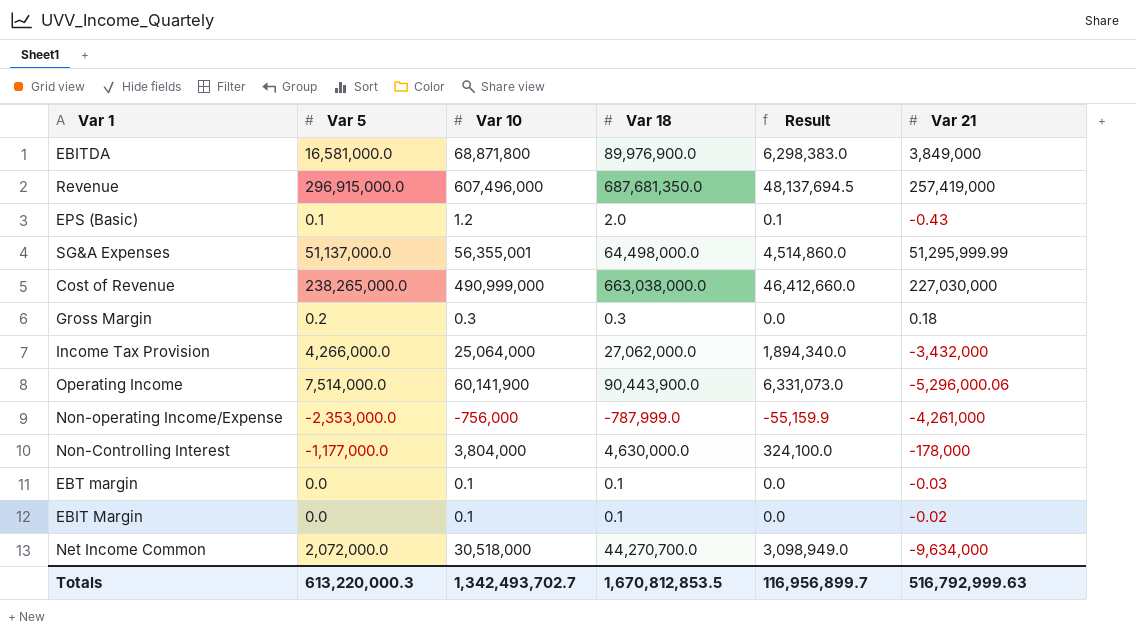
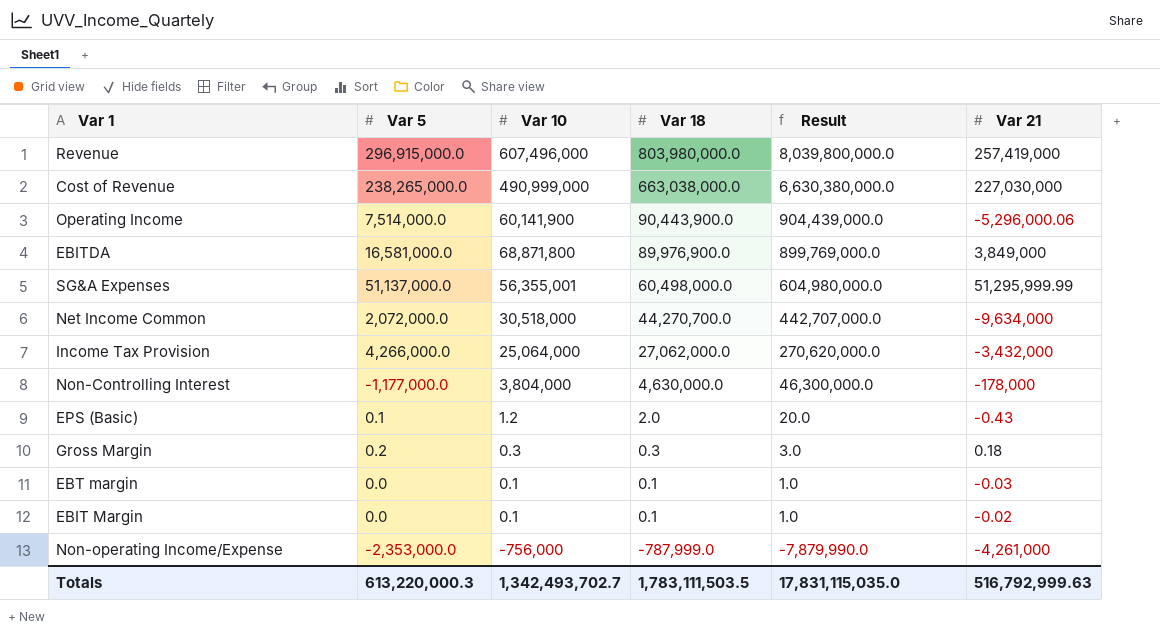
row order: none -> Var 18 descending
column Result | formula: [Var 18] * 0.07 -> [Var 18] * 10
Revenue | Var 18: 687,681,350.0 -> 803,980,000.0
SG&A Expenses | Var 18: 64,498,000.0 -> 60,498,000.0
Totals | Var 18: 1,670,812,853.5 -> 1,783,111,503.5
Totals | Result: 116,956,899.7 -> 17,831,115,035.0

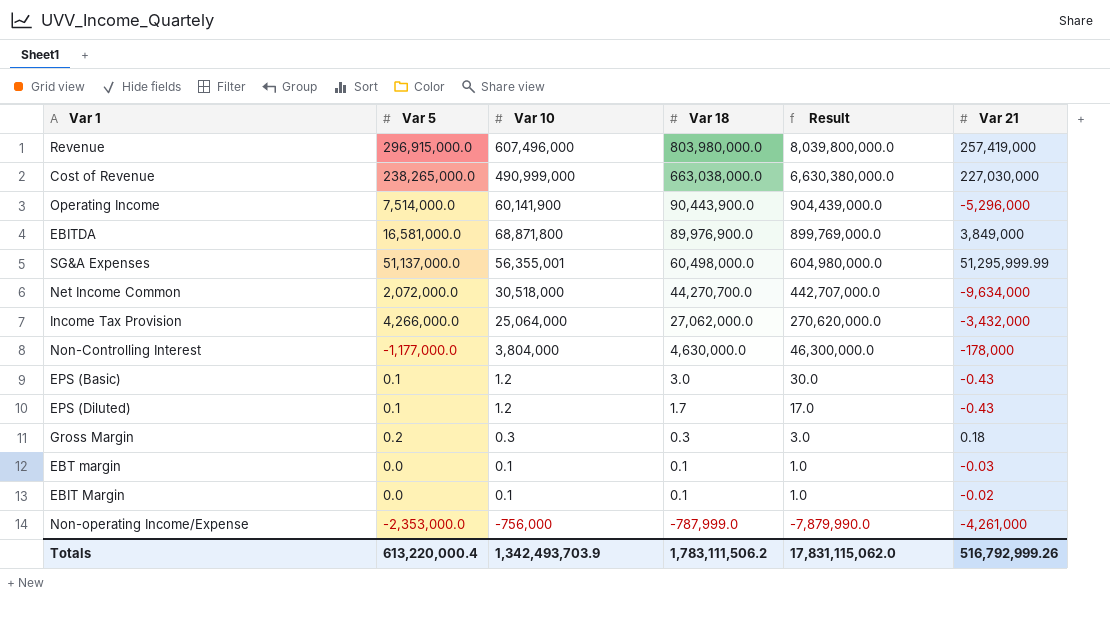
Operating Income | Var 21: -5,296,000.06 -> -5,296,000
EPS (Basic) | Var 18: 2.0 -> 3.0
EPS (Basic) | Result: 20.0 -> 30.0
row EPS (Diluted): none -> 0.1 | 1.2 | 1.7 | 17.0 | -0.43
Totals | Var 5: 613,220,000.3 -> 613,220,000.4
Totals | Var 10: 1,342,493,702.7 -> 1,342,493,703.9
Totals | Var 18: 1,783,111,503.5 -> 1,783,111,506.2
Totals | Result: 17,831,115,035.0 -> 17,831,115,062.0
Totals | Var 21: 516,792,999.63 -> 516,792,999.26

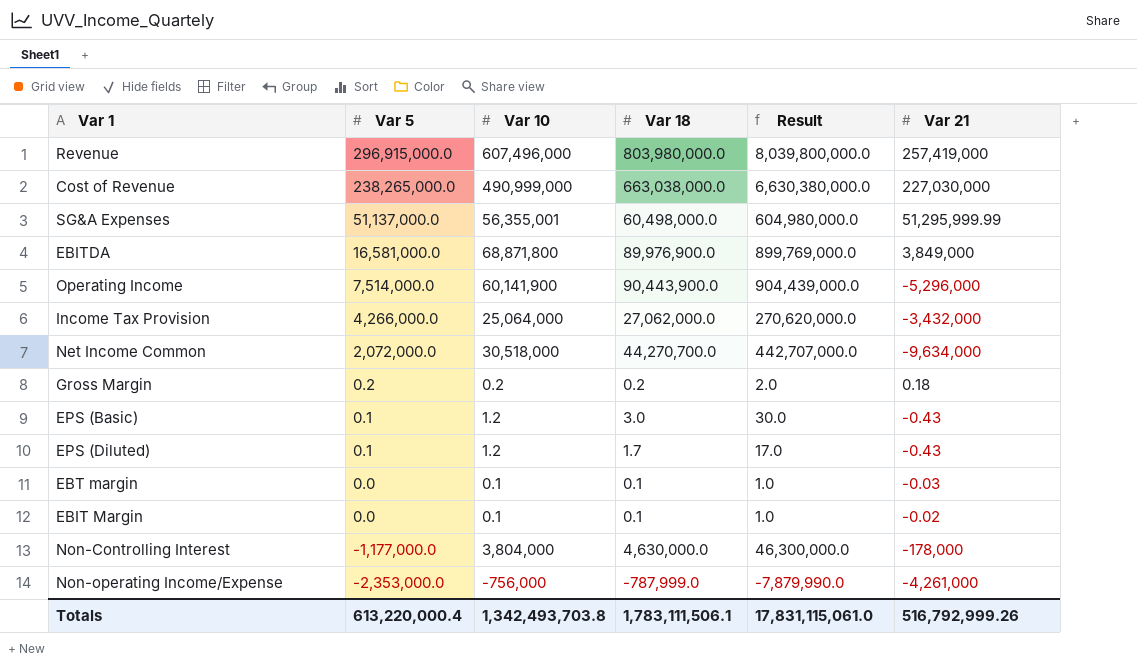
row order: Var 18 descending -> Var 5 descending
Gross Margin | Var 10: 0.3 -> 0.2
Gross Margin | Var 18: 0.3 -> 0.2
Gross Margin | Result: 3.0 -> 2.0
Totals | Var 10: 1,342,493,703.9 -> 1,342,493,703.8
Totals | Var 18: 1,783,111,506.2 -> 1,783,111,506.1
Totals | Result: 17,831,115,062.0 -> 17,831,115,061.0

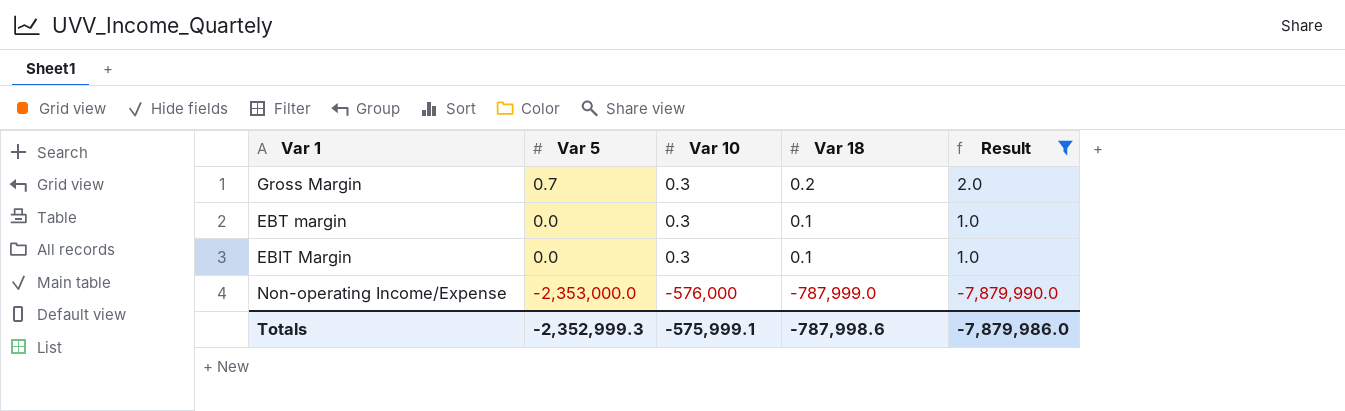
filter: none -> Result <= 2.0
column Var 21 | position: 6 -> none
Gross Margin | Var 5: 0.2 -> 0.7
Gross Margin | Var 10: 0.2 -> 0.3
EBT margin | Var 10: 0.1 -> 0.3
EBIT Margin | Var 10: 0.1 -> 0.3
Non-operating Income/Expense | Var 10: -756,000 -> -576,000
Totals | Var 5: 613,220,000.4 -> -2,352,999.3
Totals | Var 10: 1,342,493,703.8 -> -575,999.1
Totals | Var 18: 1,783,111,506.1 -> -787,998.6
Totals | Result: 17,831,115,061.0 -> -7,879,986.0

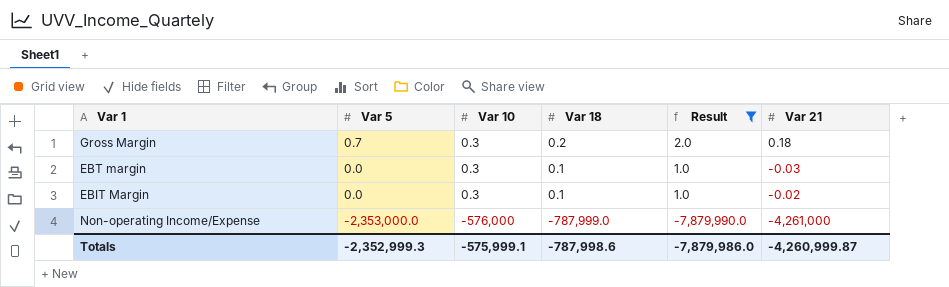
column Var 21 | position: none -> 6

